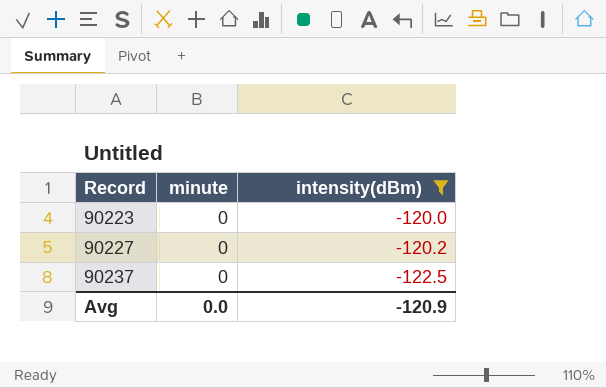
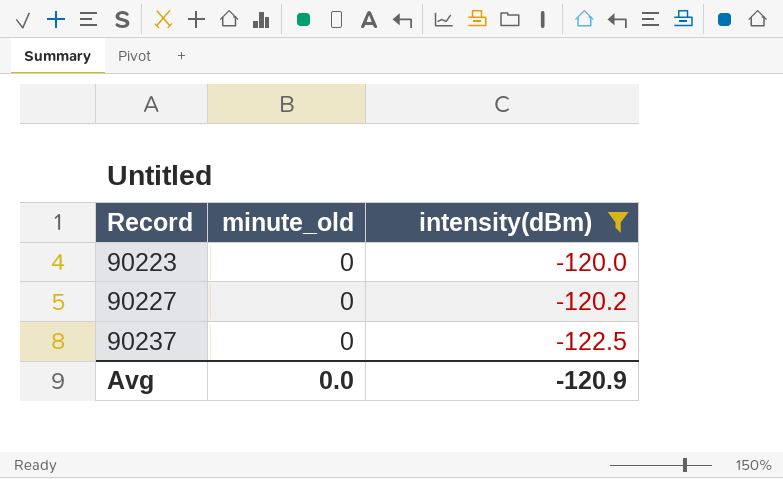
column name: minute -> minute_old

